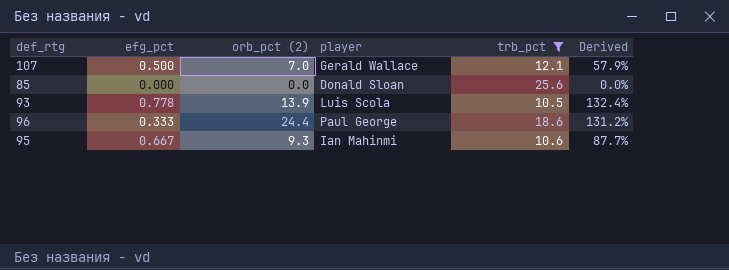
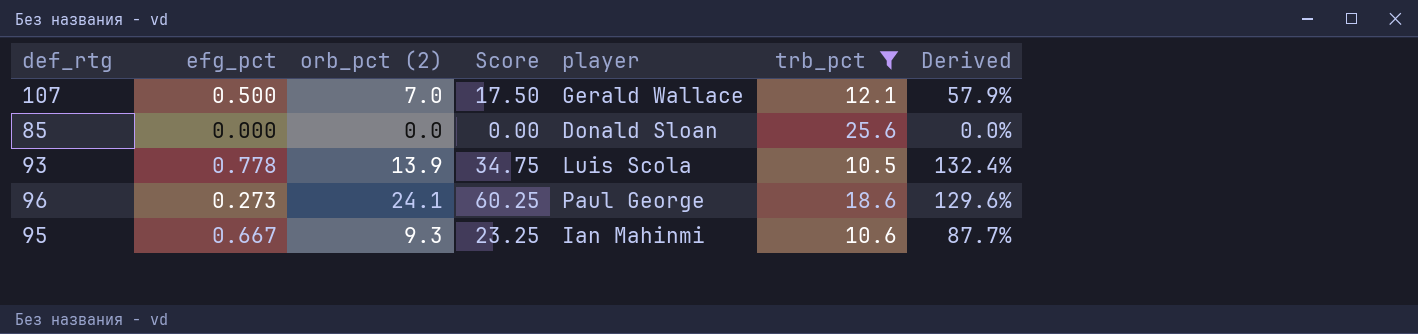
column Score | formula: none -> [orb_pct (2)] * 2.5
96 | efg_pct: 0.333 -> 0.273
96 | orb_pct (2): 24.4 -> 24.1
96 | Derived: 131.2% -> 129.6%

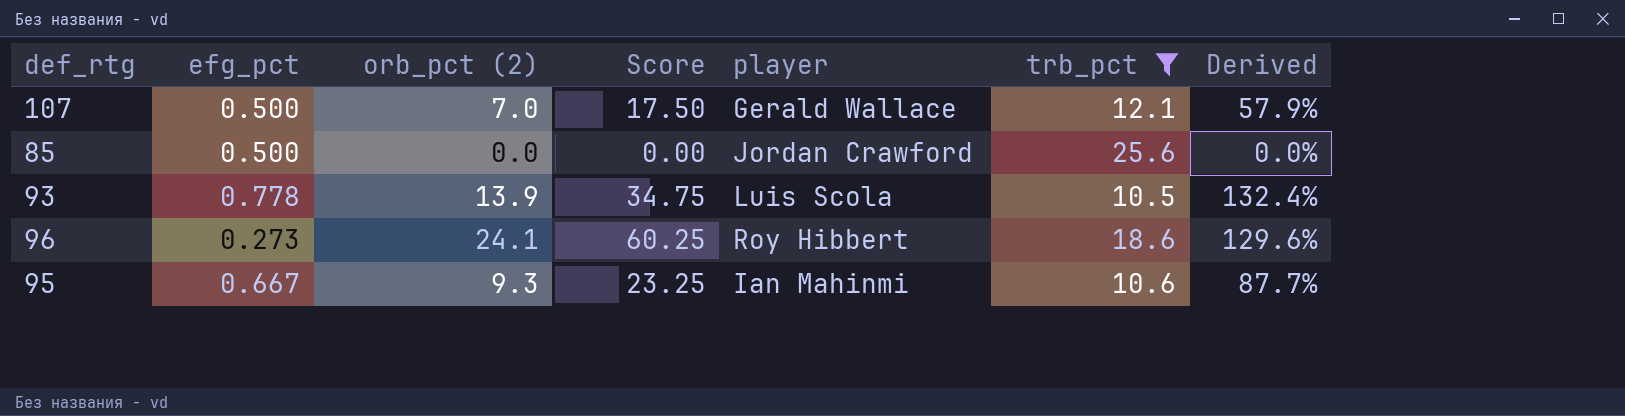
85 | efg_pct: 0.000 -> 0.500
85 | player: Donald Sloan -> Jordan Crawford
96 | player: Paul George -> Roy Hibbert

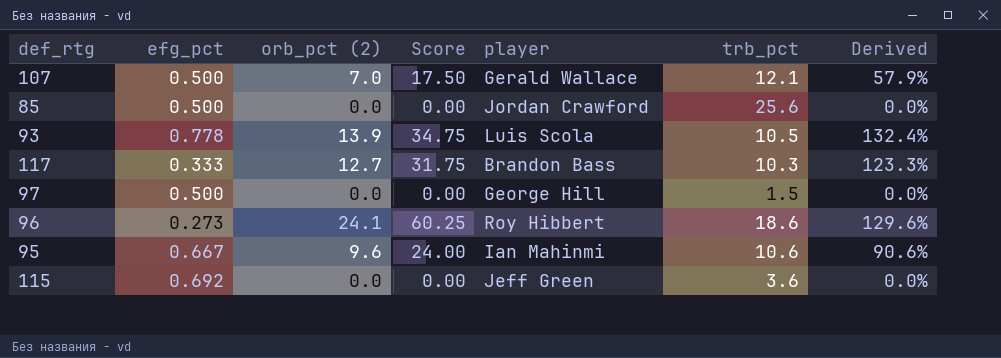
filter: trb_pct >= 10.5 -> none
95 | orb_pct (2): 9.3 -> 9.6
95 | Score: 23.25 -> 24.00
95 | Derived: 87.7% -> 90.6%

